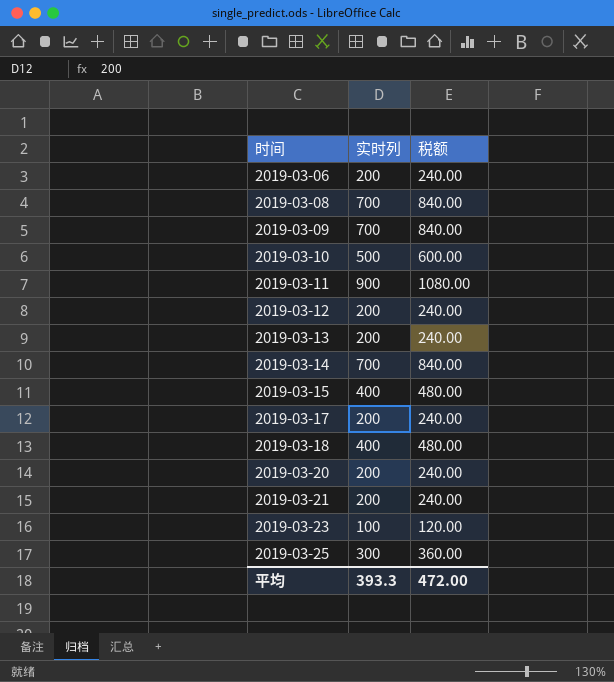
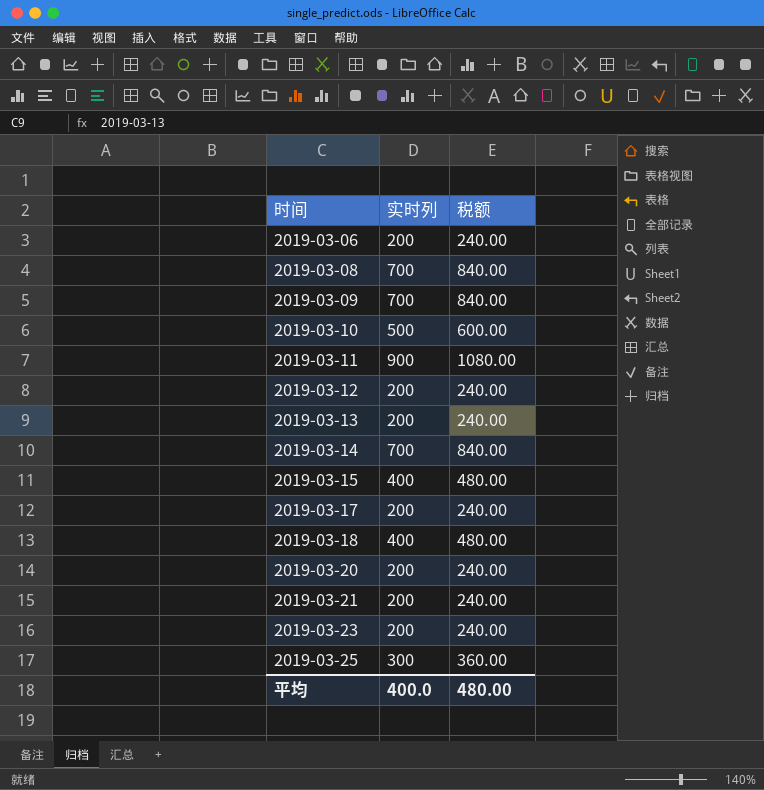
2019-03-23 | 实时列: 100 -> 200
2019-03-23 | 税额: 120.00 -> 240.00
平均 | 实时列: 393.3 -> 400.0
平均 | 税额: 472.00 -> 480.00

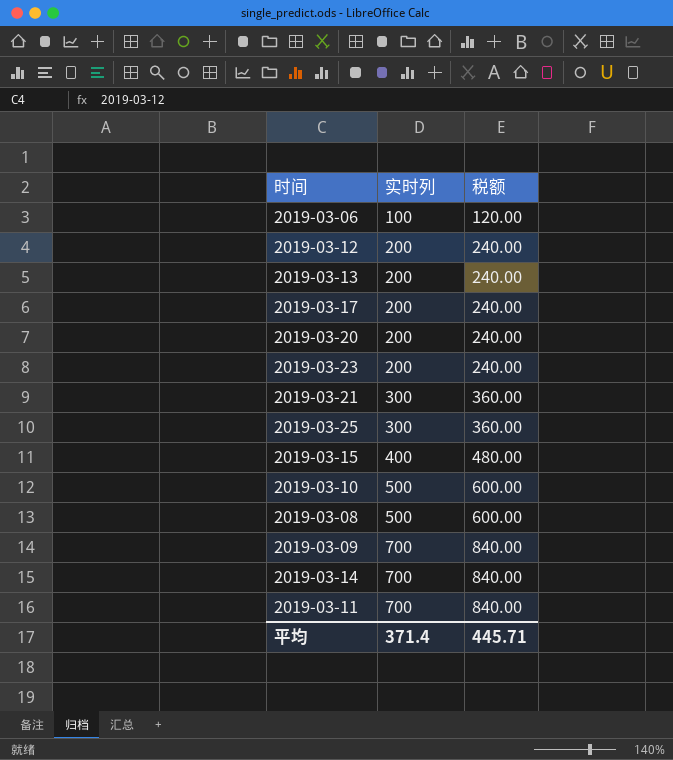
row order: 时间 ascending -> 实时列 ascending
row 2019-03-18: 400 | 480.00 -> none
2019-03-06 | 实时列: 200 -> 100
2019-03-06 | 税额: 240.00 -> 120.00
2019-03-21 | 实时列: 200 -> 300
2019-03-21 | 税额: 240.00 -> 360.00
2019-03-08 | 实时列: 700 -> 500
2019-03-08 | 税额: 840.00 -> 600.00
2019-03-11 | 实时列: 900 -> 700
2019-03-11 | 税额: 1080.00 -> 840.00
平均 | 实时列: 400.0 -> 371.4
平均 | 税额: 480.00 -> 445.71

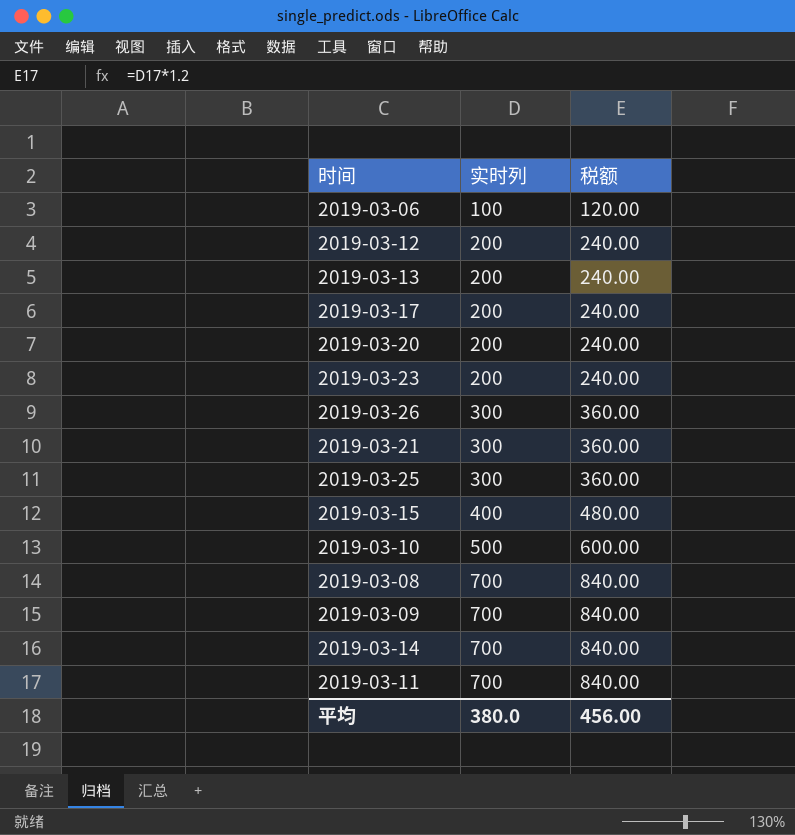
row 2019-03-26: none -> 300 | 360.00
2019-03-08 | 实时列: 500 -> 700
2019-03-08 | 税额: 600.00 -> 840.00
平均 | 实时列: 371.4 -> 380.0
平均 | 税额: 445.71 -> 456.00

